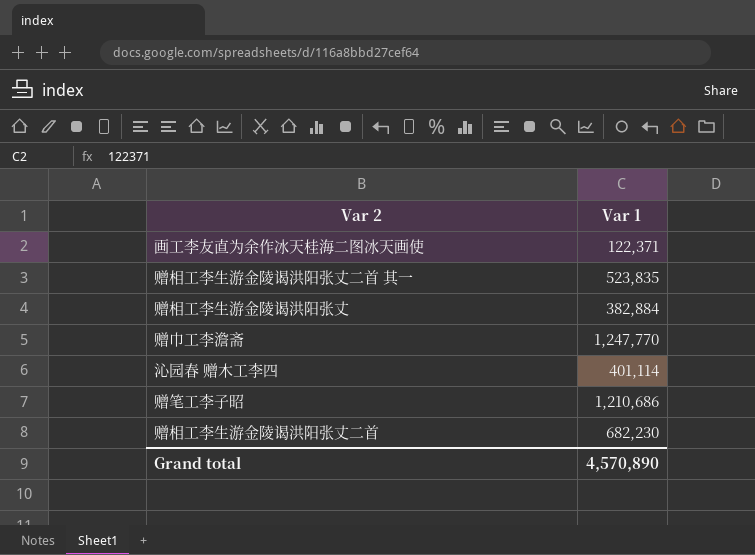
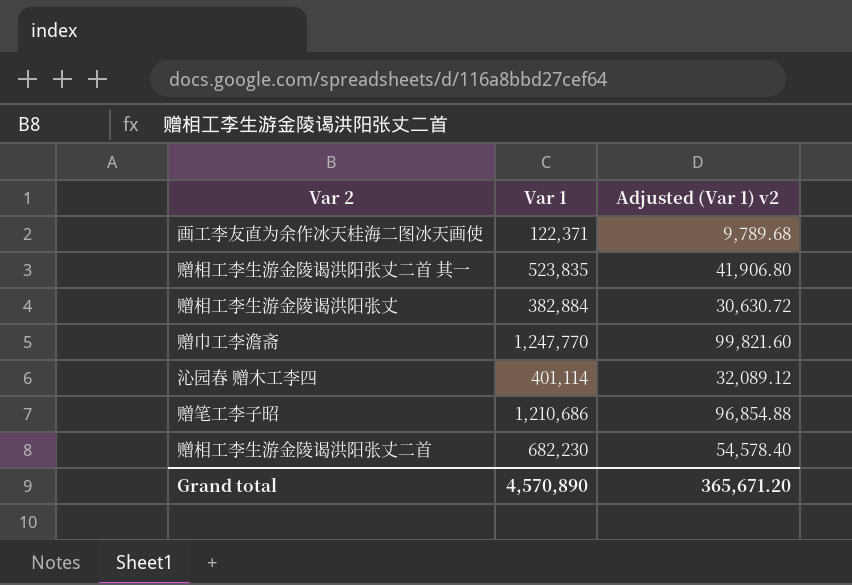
column Adjusted (Var 1) v2 | formula: none -> [Var 1] * 0.08

